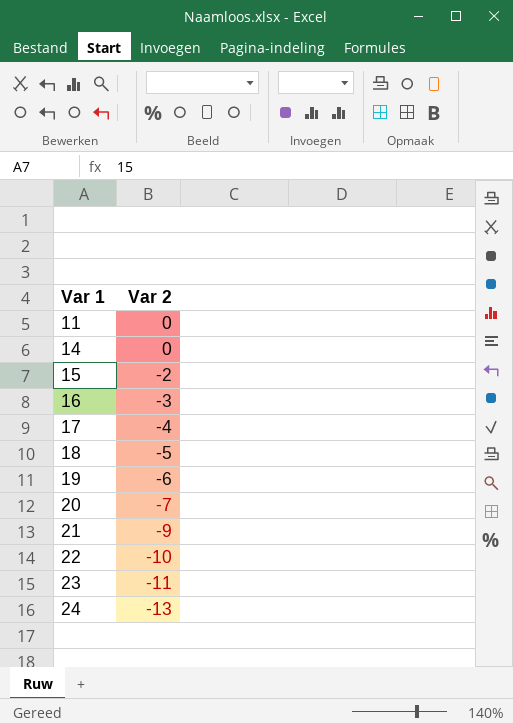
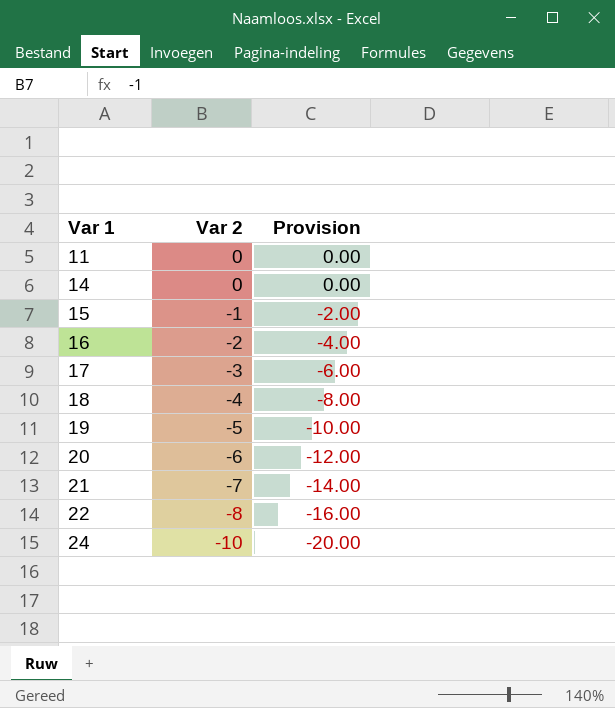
column Provision | formula: none -> [Var 2] * 2
row 23: -11 -> none
15 | Var 2: -2 -> -1
16 | Var 2: -3 -> -2
17 | Var 2: -4 -> -3
18 | Var 2: -5 -> -4
19 | Var 2: -6 -> -5
20 | Var 2: -7 -> -6
21 | Var 2: -9 -> -7
22 | Var 2: -10 -> -8
24 | Var 2: -13 -> -10

